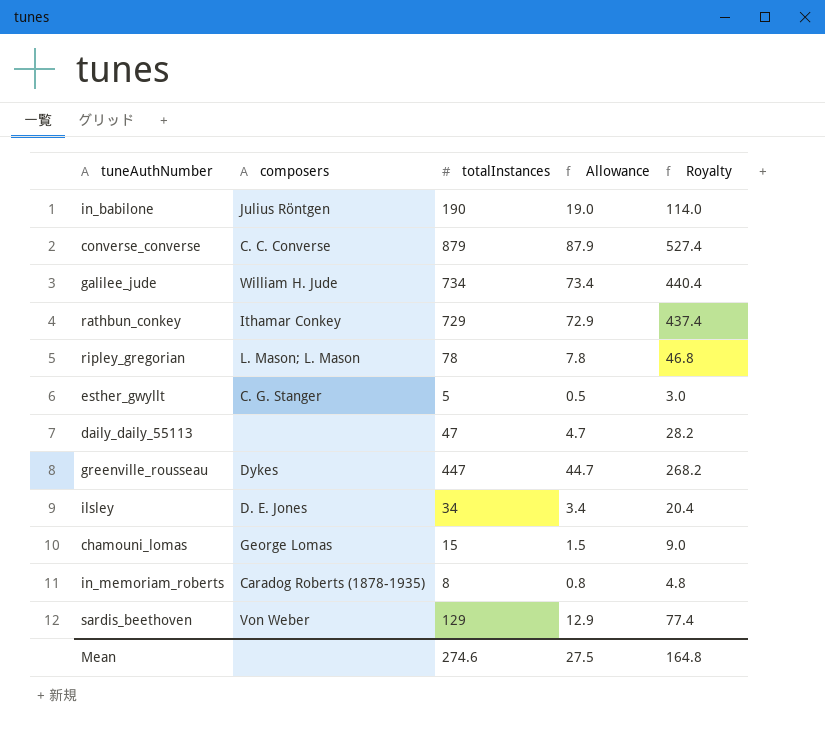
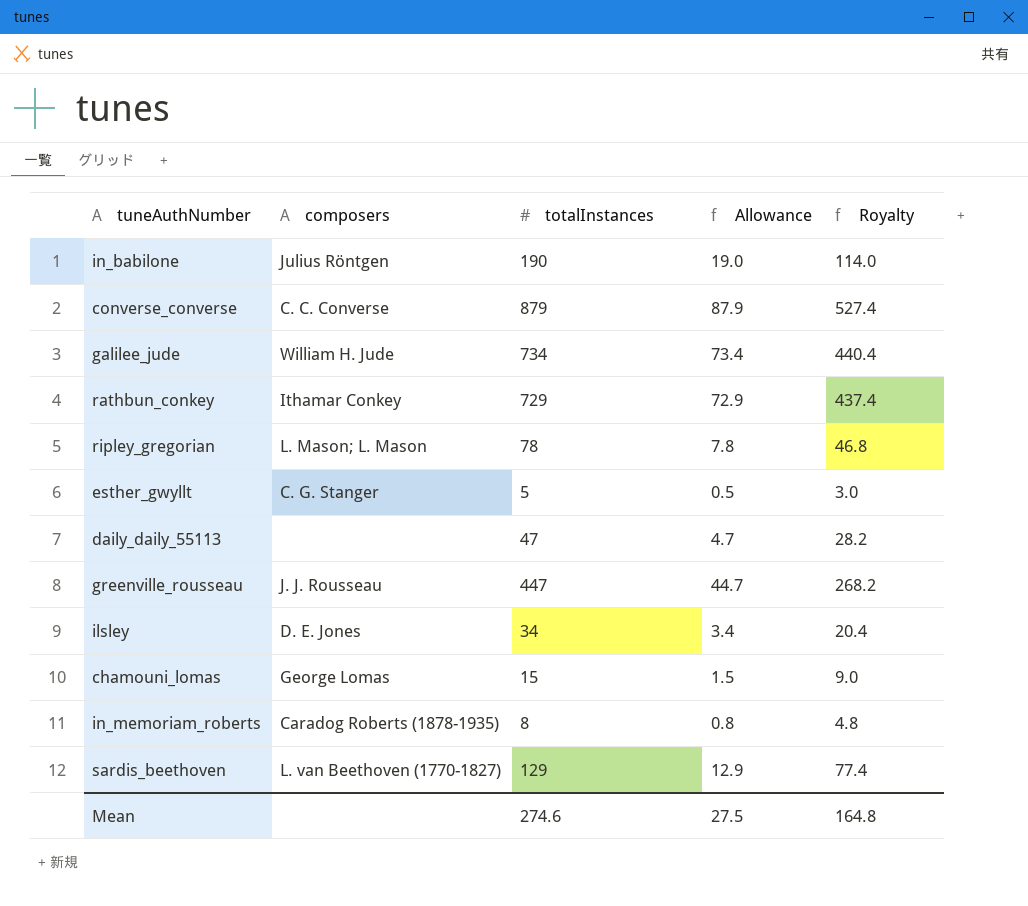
greenville_rousseau | composers: Dykes -> J. J. Rousseau
sardis_beethoven | composers: Von Weber -> L. van Beethoven (1770-1827)

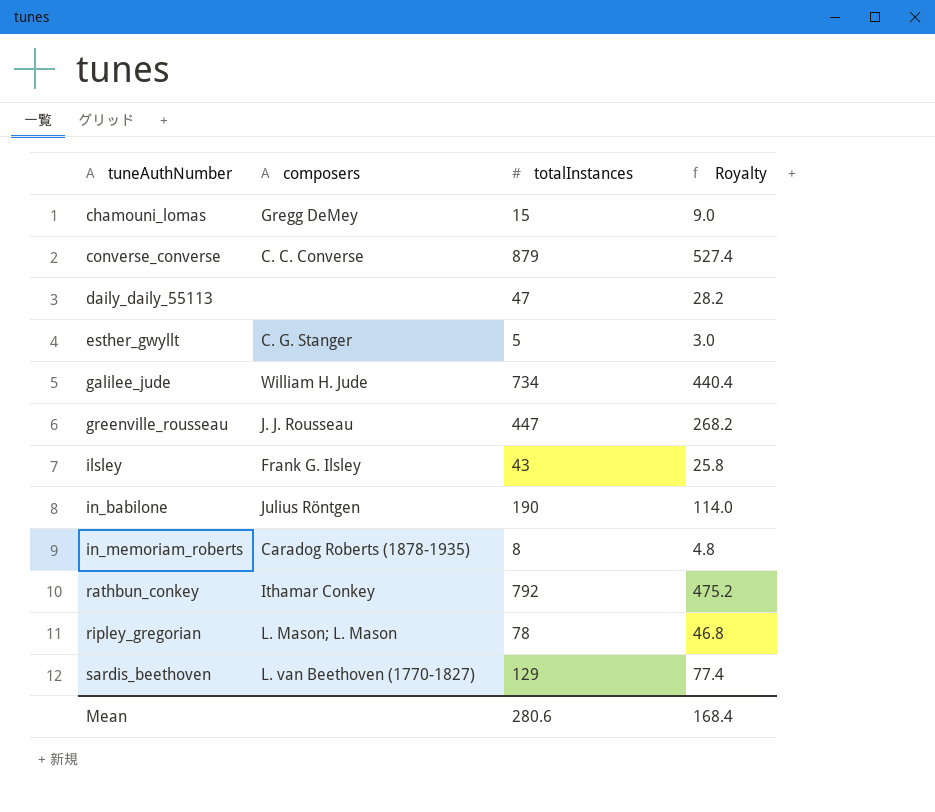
row order: none -> tuneAuthNumber ascending
column Allowance | formula: [totalInstances] * 0.1 -> none
chamouni_lomas | composers: George Lomas -> Gregg DeMey
ilsley | composers: D. E. Jones -> Frank G. Ilsley
ilsley | totalInstances: 34 -> 43
ilsley | Royalty: 20.4 -> 25.8
rathbun_conkey | totalInstances: 729 -> 792
rathbun_conkey | Royalty: 437.4 -> 475.2
Mean | totalInstances: 274.6 -> 280.6
Mean | Royalty: 164.8 -> 168.4

